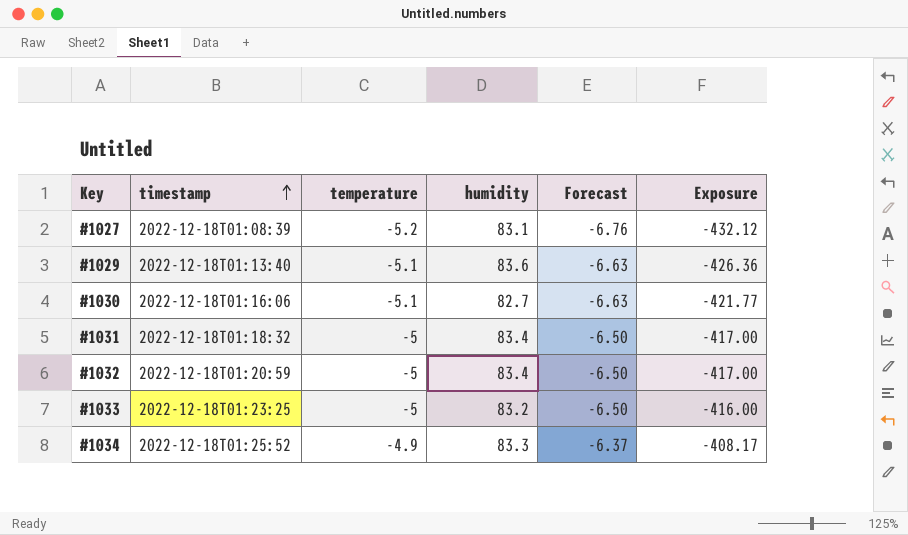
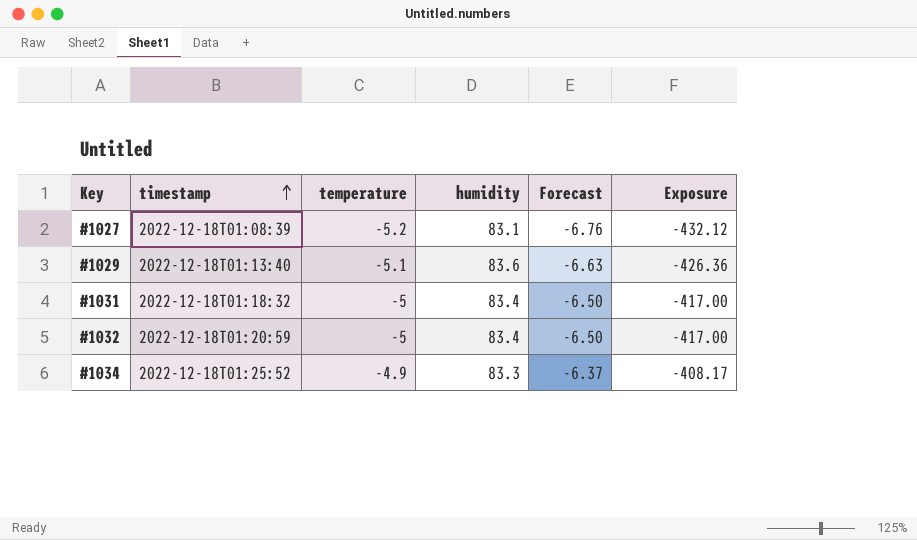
row #1030: 2022-12-18T01:16:06 | -5.1 | 82.7 | -6.63 | -421.77 -> none
row #1033: 2022-12-18T01:23:25 | -5 | 83.2 | -6.50 | -416.00 -> none

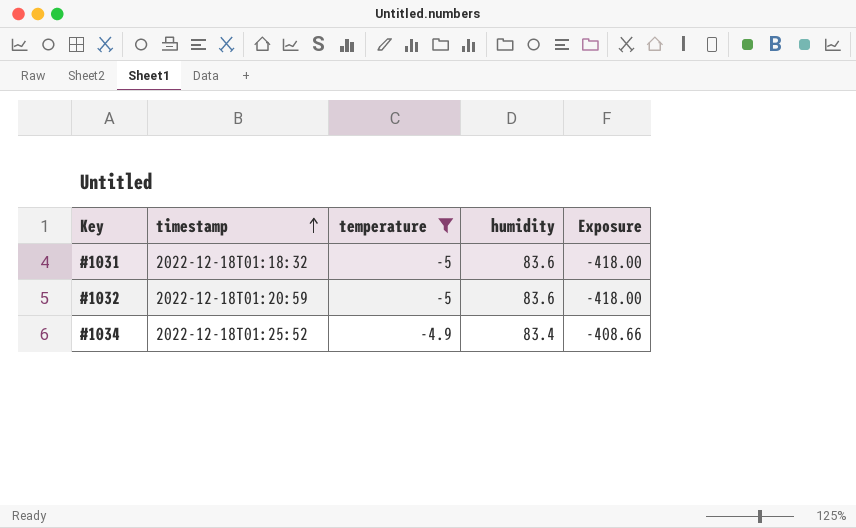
filter: none -> temperature >= -5
column Forecast | formula: [temperature] * 1.3 -> none
#1031 | humidity: 83.4 -> 83.6
#1031 | Exposure: -417.00 -> -418.00
#1032 | humidity: 83.4 -> 83.6
#1032 | Exposure: -417.00 -> -418.00
#1034 | humidity: 83.3 -> 83.4
#1034 | Exposure: -408.17 -> -408.66

